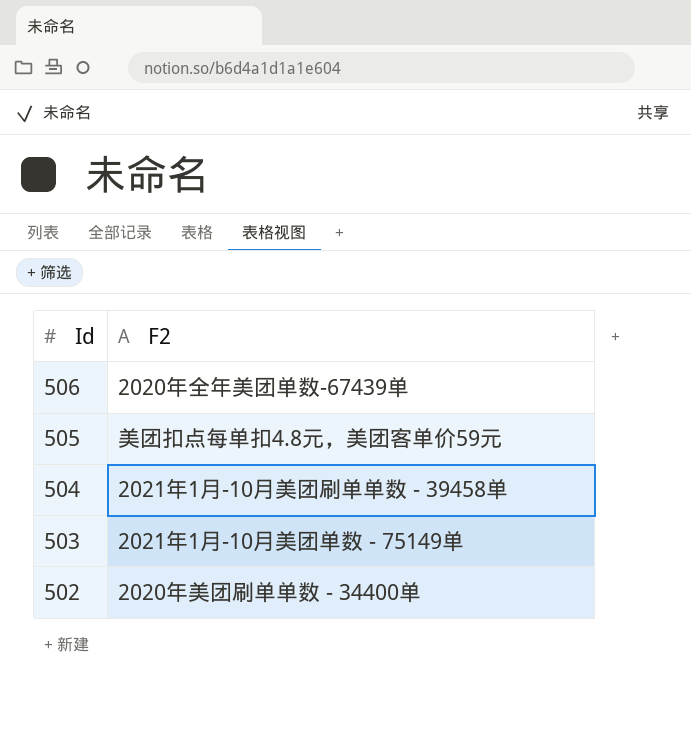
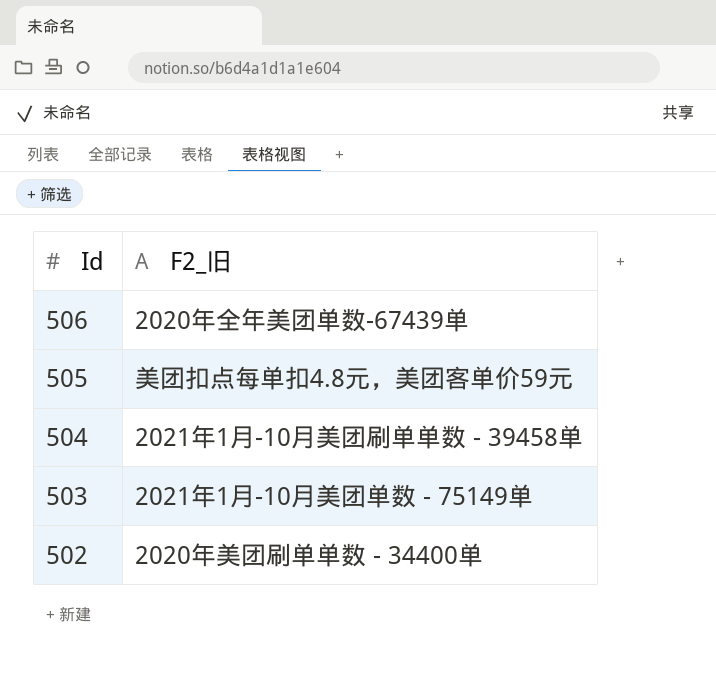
column name: F2 -> F2_旧

